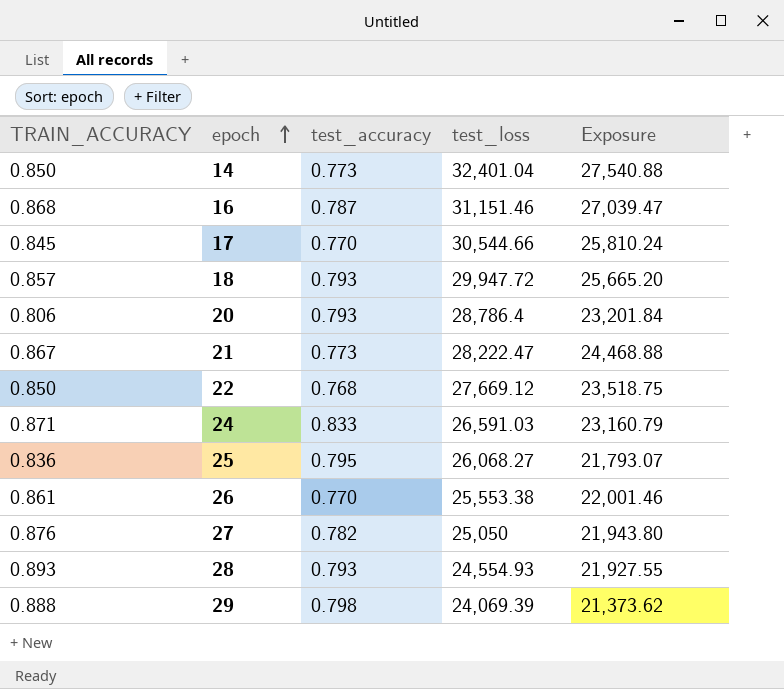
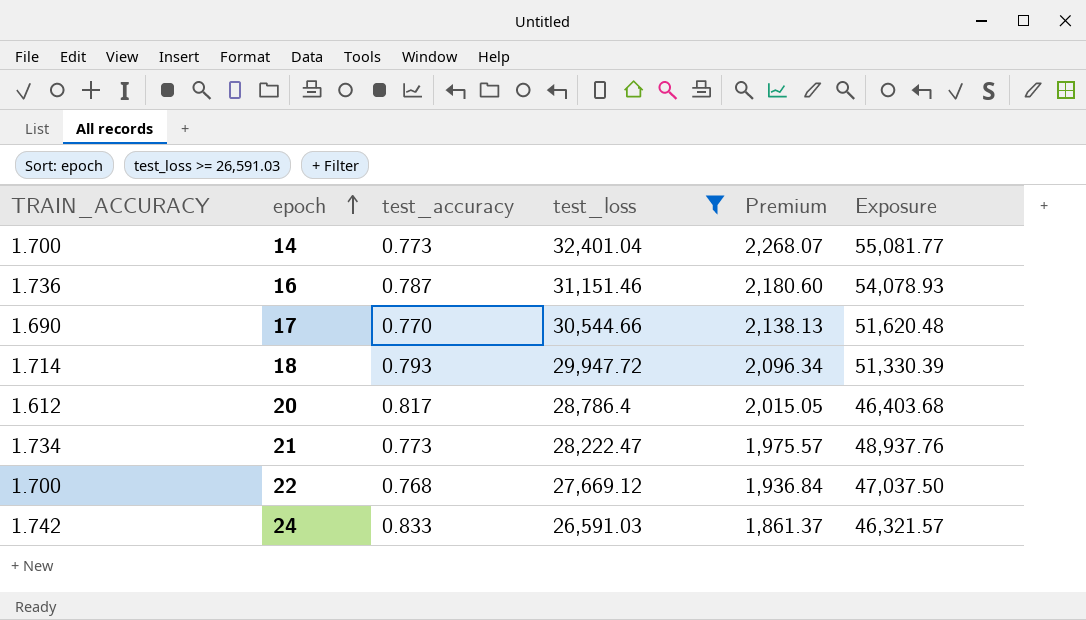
filter: none -> test_loss >= 26,591.03
column Premium | formula: none -> [test_loss] * 0.07
14 | TRAIN_ACCURACY: 0.850 -> 1.700
14 | Exposure: 27,540.88 -> 55,081.77
16 | TRAIN_ACCURACY: 0.868 -> 1.736
16 | Exposure: 27,039.47 -> 54,078.93
17 | TRAIN_ACCURACY: 0.845 -> 1.690
17 | Exposure: 25,810.24 -> 51,620.48
18 | TRAIN_ACCURACY: 0.857 -> 1.714
18 | Exposure: 25,665.20 -> 51,330.39
20 | TRAIN_ACCURACY: 0.806 -> 1.612
20 | test_accuracy: 0.793 -> 0.817
20 | Exposure: 23,201.84 -> 46,403.68
21 | TRAIN_ACCURACY: 0.867 -> 1.734
21 | Exposure: 24,468.88 -> 48,937.76
22 | TRAIN_ACCURACY: 0.850 -> 1.700
22 | Exposure: 23,518.75 -> 47,037.50
24 | TRAIN_ACCURACY: 0.871 -> 1.742
24 | Exposure: 23,160.79 -> 46,321.57

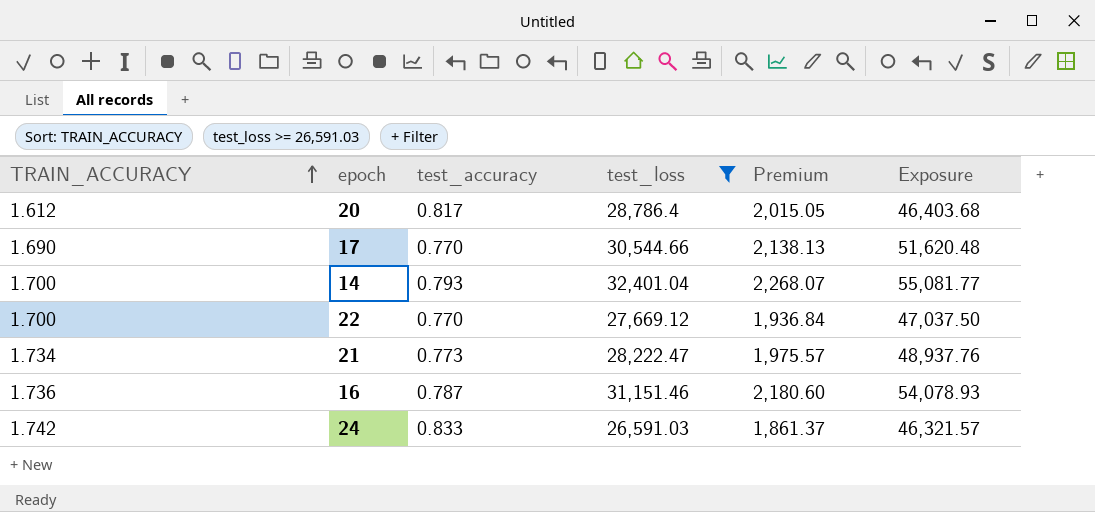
row order: epoch ascending -> TRAIN_ACCURACY ascending
row 18: 1.714 | 0.793 | 29,947.72 | 2,096.34 | 51,330.39 -> none
14 | test_accuracy: 0.773 -> 0.793
22 | test_accuracy: 0.768 -> 0.770

